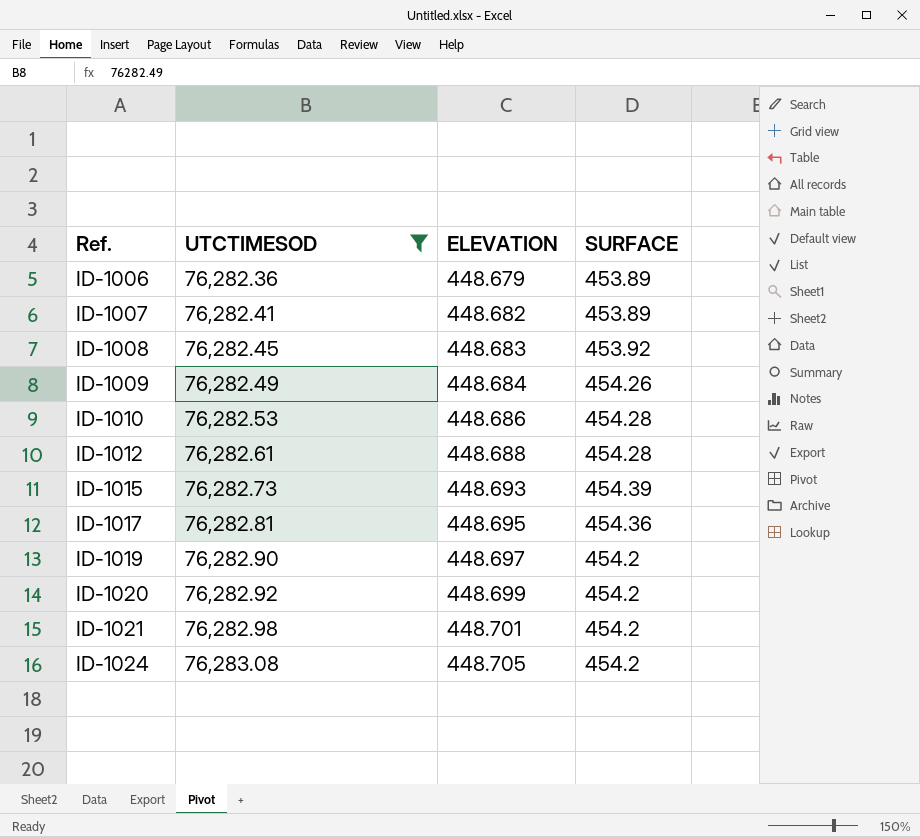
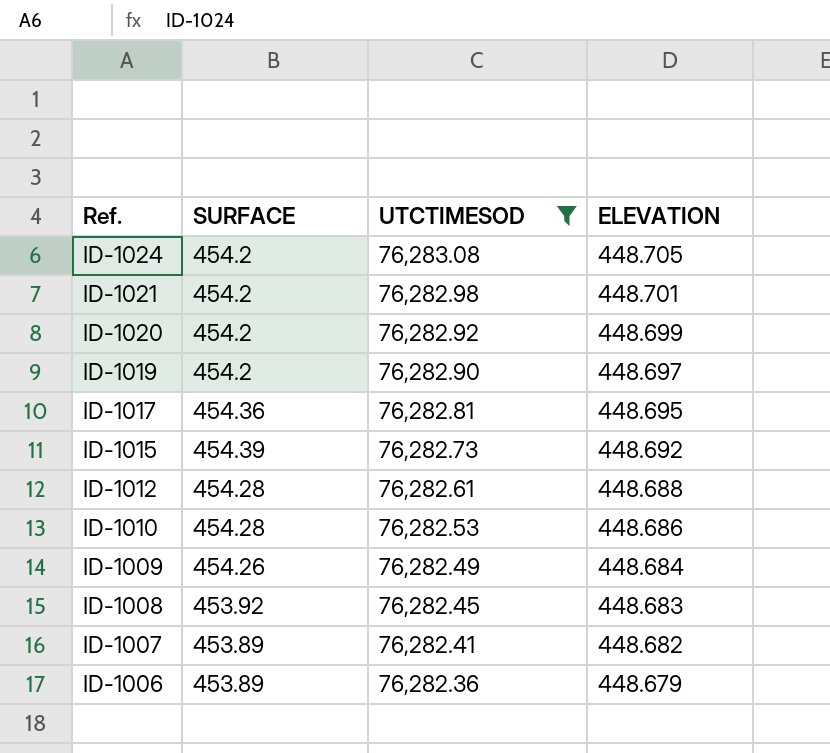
row order: Ref. ascending -> Ref. descending
column SURFACE | position: 4 -> 2
ID-1015 | ELEVATION: 448.693 -> 448.692

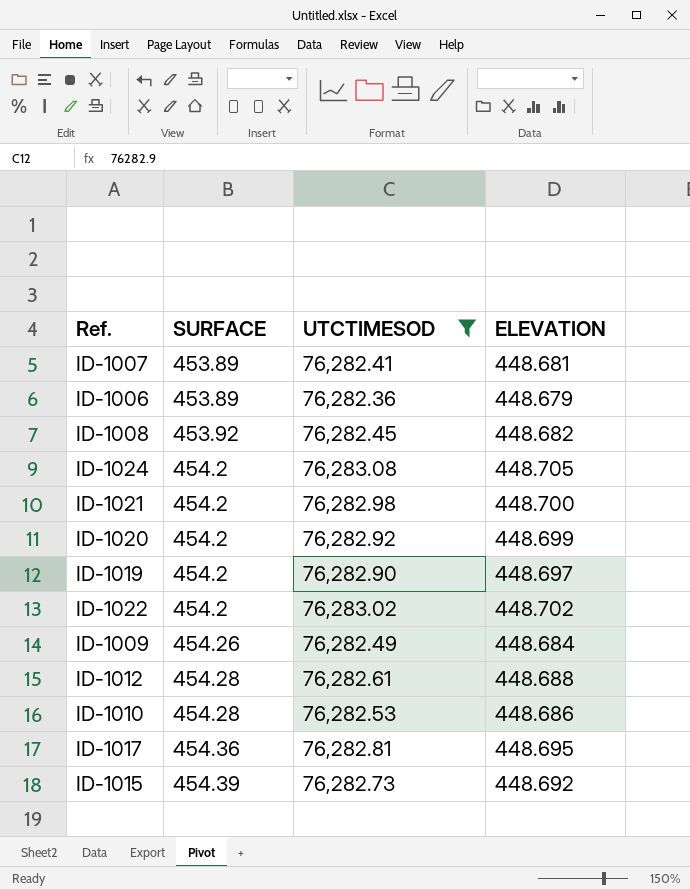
row order: Ref. descending -> SURFACE ascending
ID-1007 | ELEVATION: 448.682 -> 448.681
ID-1008 | ELEVATION: 448.683 -> 448.682
ID-1021 | ELEVATION: 448.701 -> 448.700
row ID-1022: none -> 454.2 | 76,283.02 | 448.702

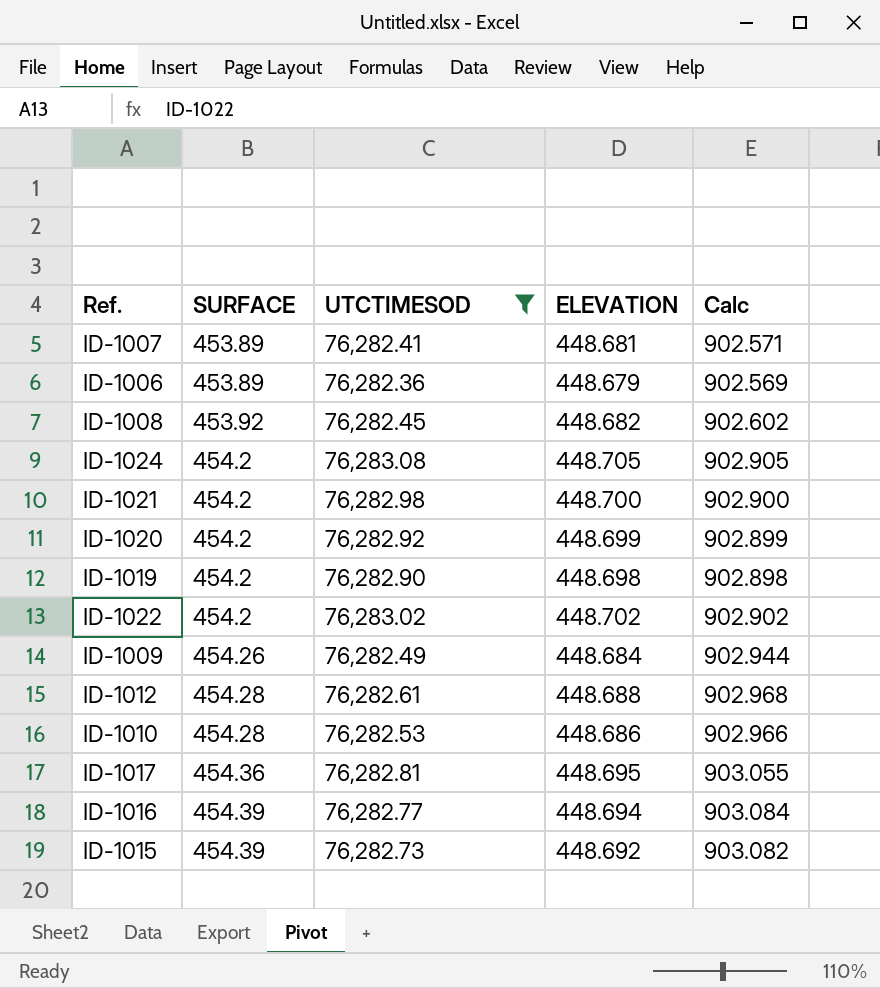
column Calc | formula: none -> [SURFACE] + [ELEVATION]
ID-1019 | ELEVATION: 448.697 -> 448.698
row ID-1016: none -> 454.39 | 76,282.77 | 448.694 | 903.084

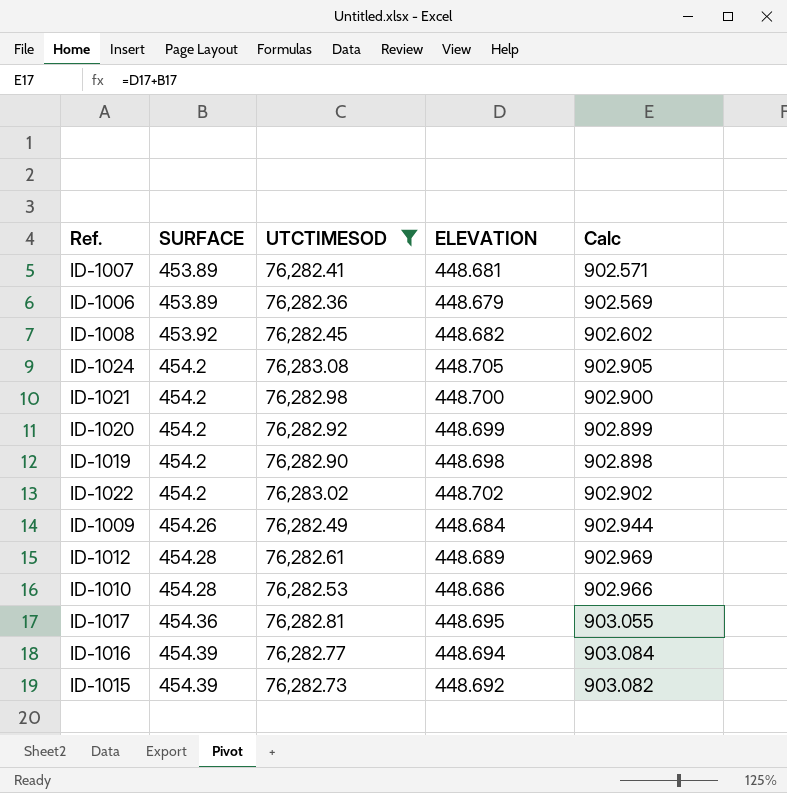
ID-1012 | ELEVATION: 448.688 -> 448.689
ID-1012 | Calc: 902.968 -> 902.969

